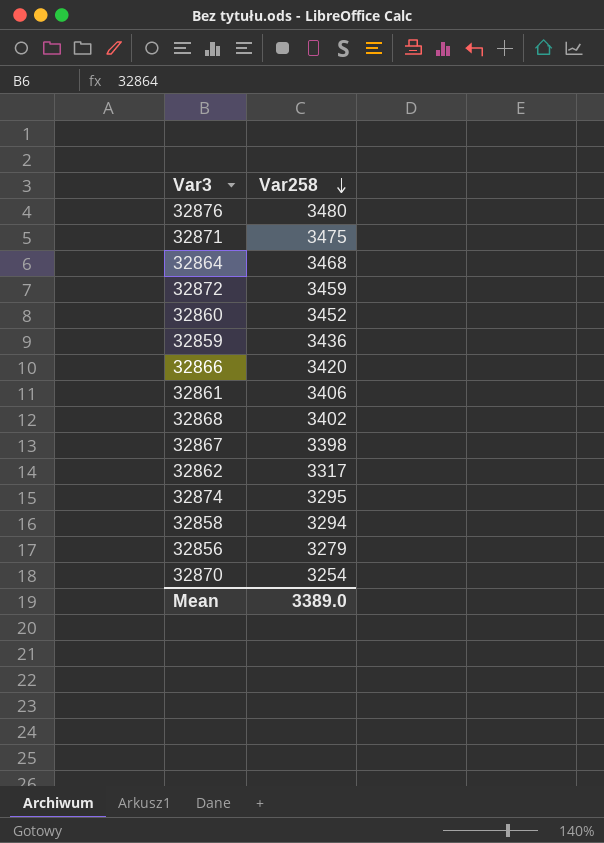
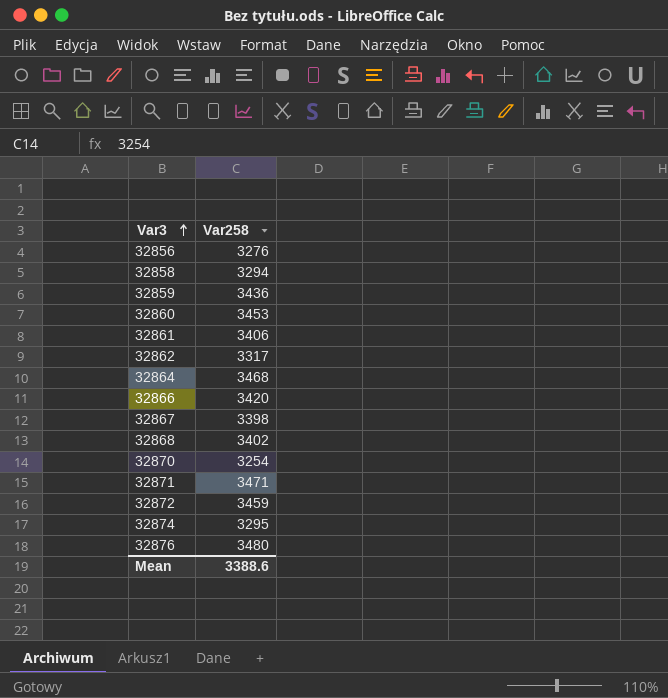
row order: Var258 descending -> Var3 ascending
32856 | Var258: 3279 -> 3276
32860 | Var258: 3452 -> 3453
32871 | Var258: 3475 -> 3471
Mean | Var258: 3389.0 -> 3388.6

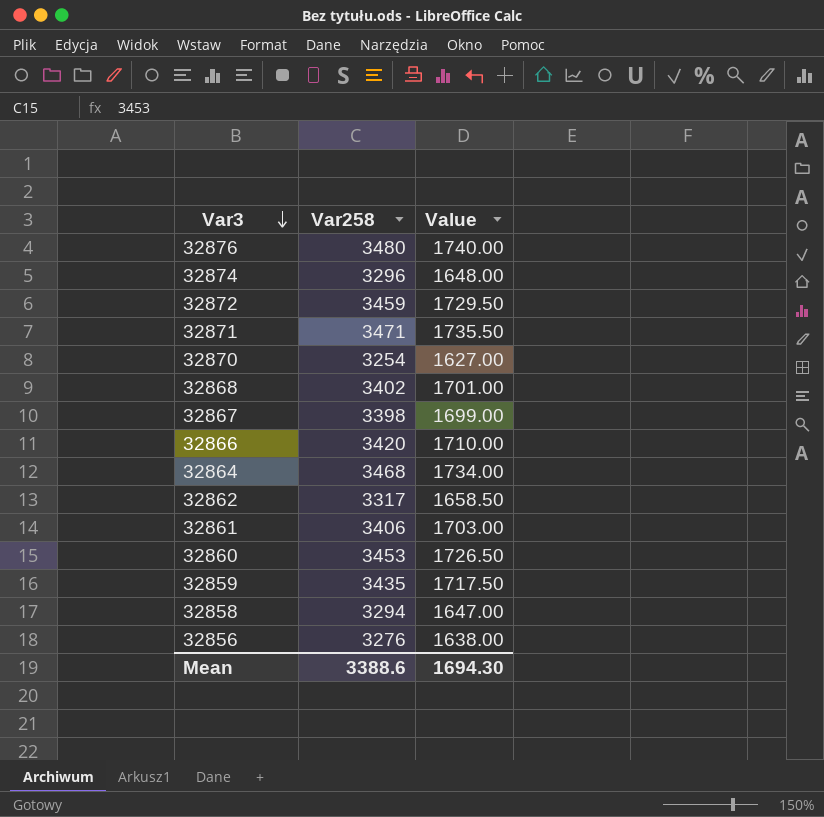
row order: Var3 ascending -> Var3 descending
column Value | formula: none -> [Var258] * 0.5
32874 | Var258: 3295 -> 3296
32859 | Var258: 3436 -> 3435

